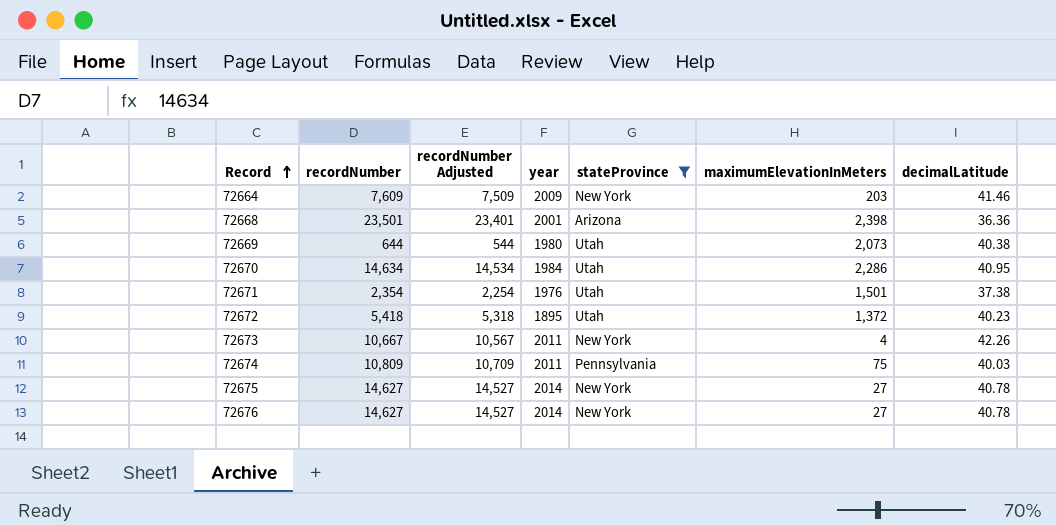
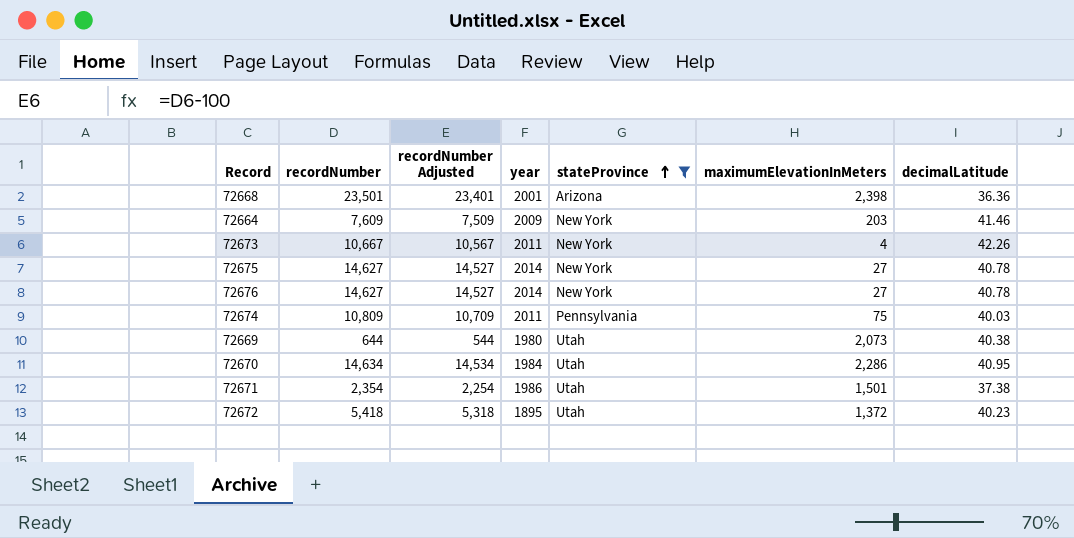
row order: Record ascending -> stateProvince ascending
72671 | year: 1976 -> 1986

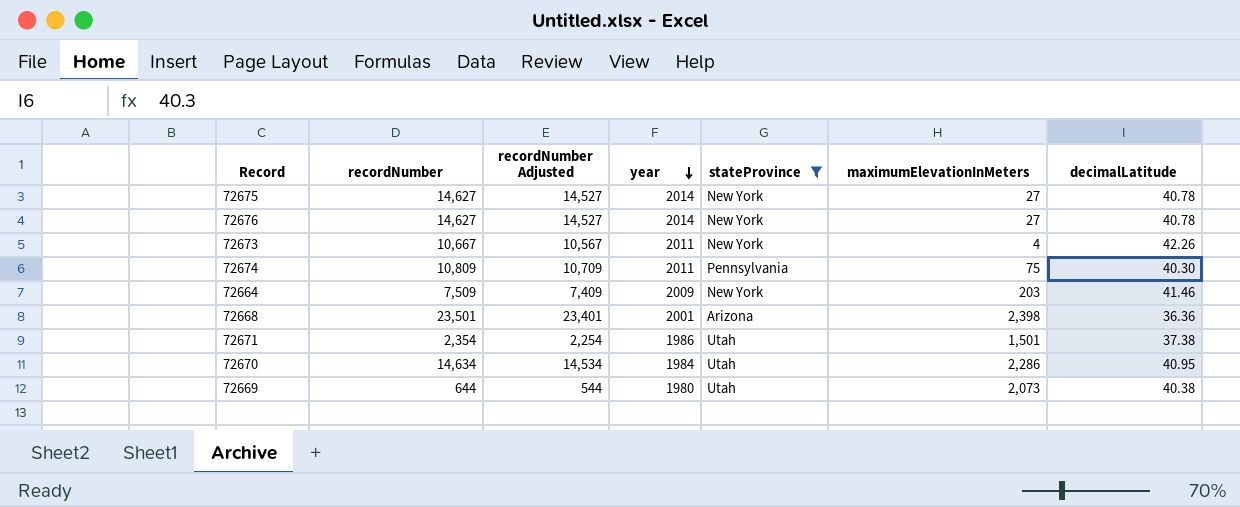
row order: stateProvince ascending -> year descending
row 72672: 5,418 | 5,318 | 1895 | Utah | 1,372 | 40.23 -> none
72674 | decimalLatitude: 40.03 -> 40.30
72664 | recordNumber: 7,609 -> 7,509
72664 | recordNumber Adjusted: 7,509 -> 7,409

